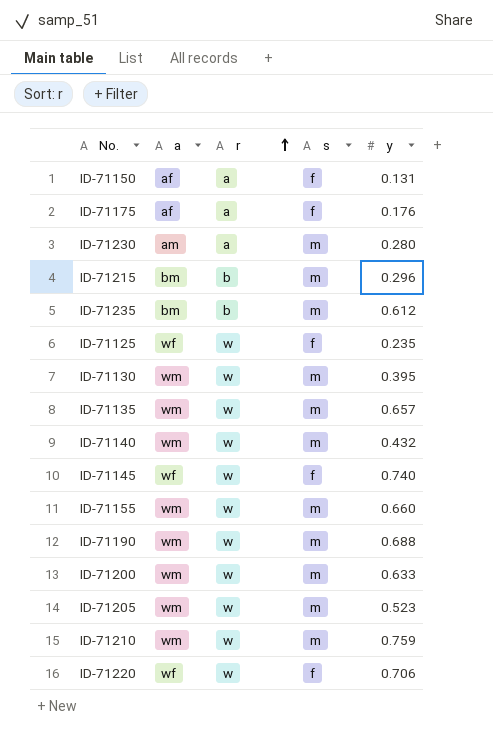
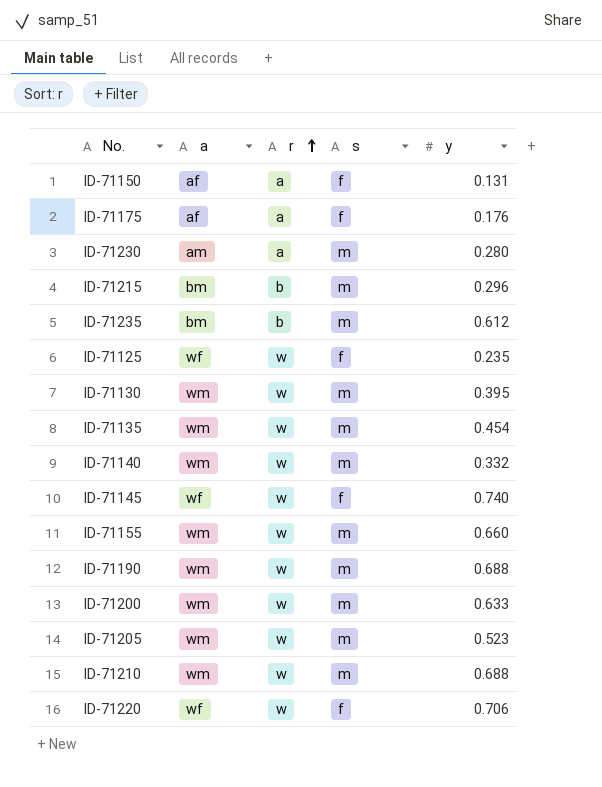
ID-71135 | y: 0.657 -> 0.454
ID-71140 | y: 0.432 -> 0.332
ID-71210 | y: 0.759 -> 0.688

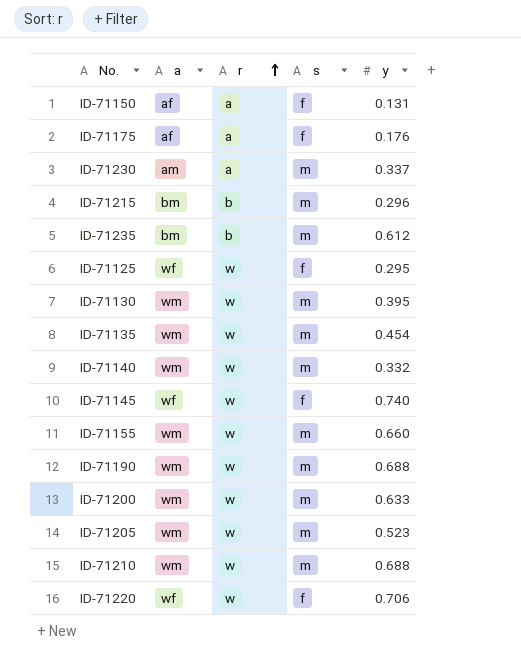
ID-71230 | y: 0.280 -> 0.337
ID-71125 | y: 0.235 -> 0.295

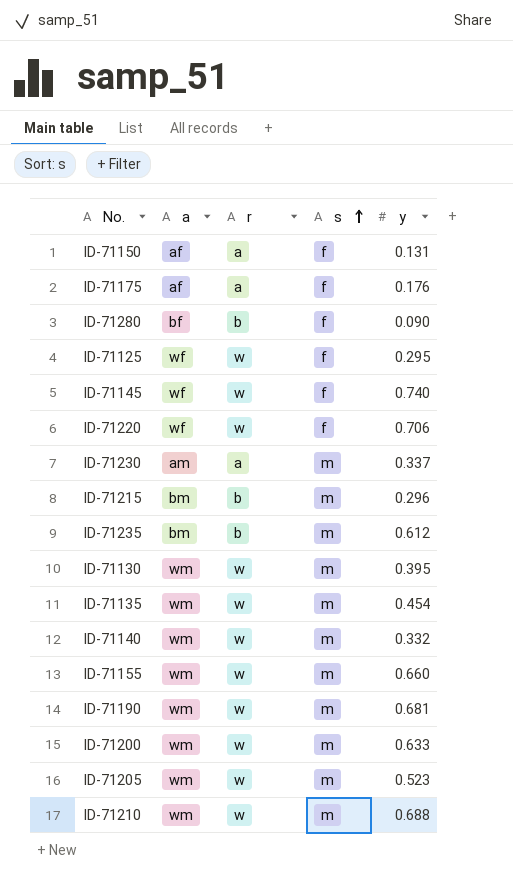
row order: r ascending -> s ascending
row ID-71280: none -> bf | b | f | 0.090
ID-71190 | y: 0.688 -> 0.681

